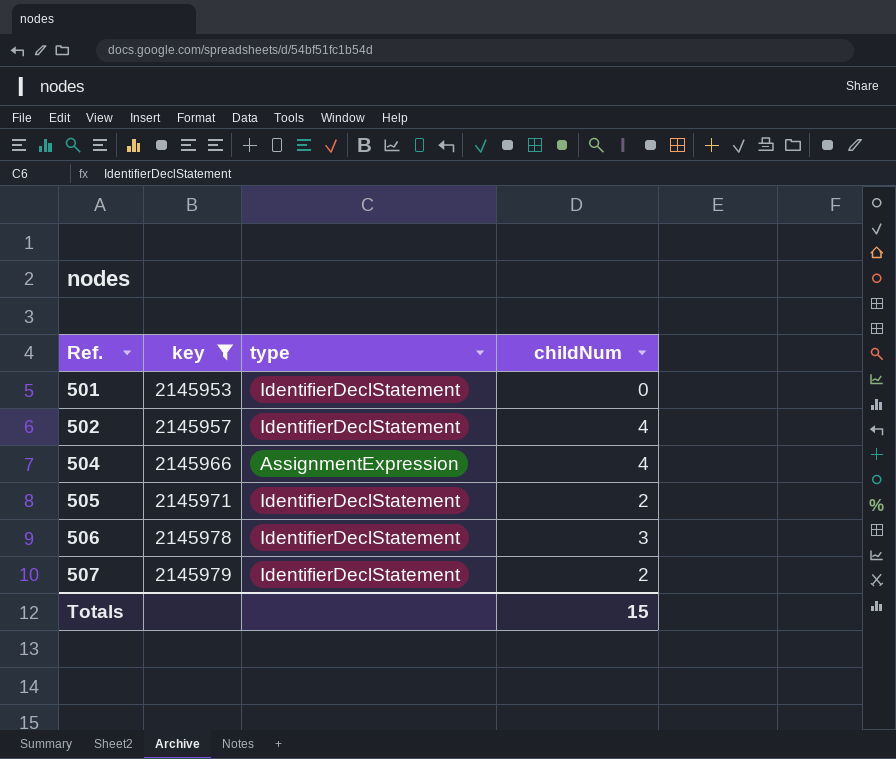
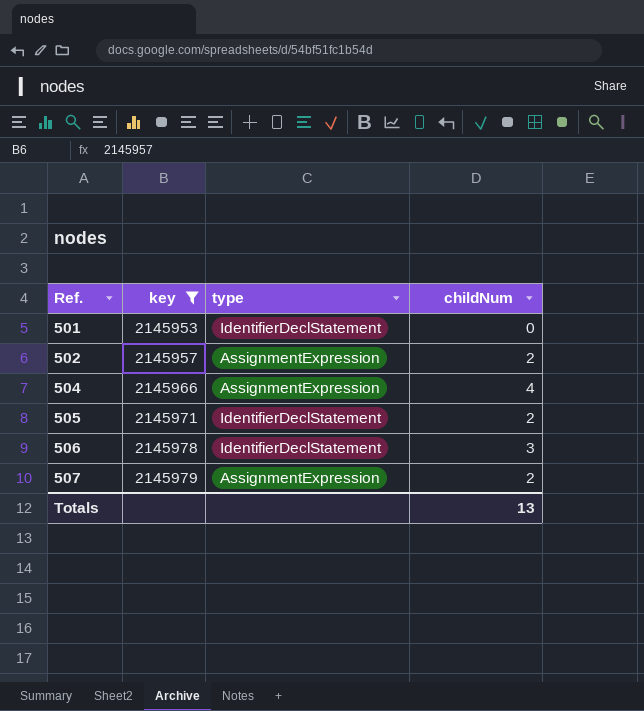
502 | type: IdentifierDeclStatement -> AssignmentExpression
502 | childNum: 4 -> 2
507 | type: IdentifierDeclStatement -> AssignmentExpression
Totals | childNum: 15 -> 13

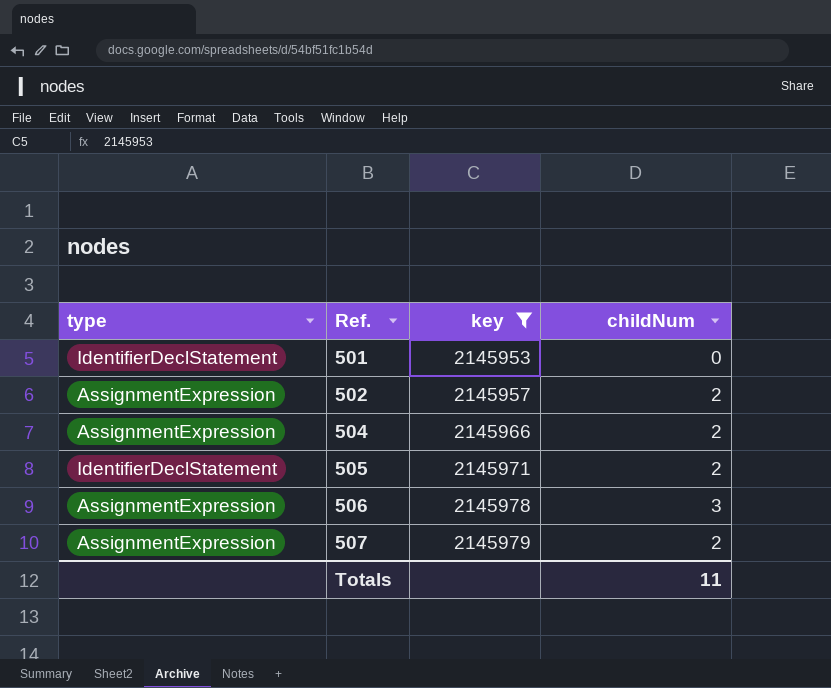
column type | position: 3 -> 1
504 | childNum: 4 -> 2
506 | type: IdentifierDeclStatement -> AssignmentExpression
Totals | childNum: 13 -> 11

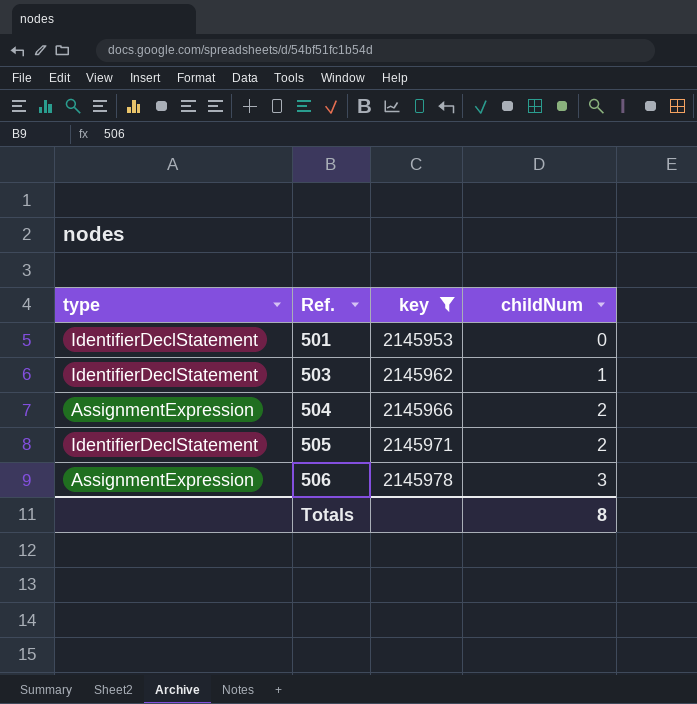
row 502: AssignmentExpression | 2145957 | 2 -> none
row 507: AssignmentExpression | 2145979 | 2 -> none
row 503: none -> IdentifierDeclStatement | 2145962 | 1
Totals | childNum: 11 -> 8

